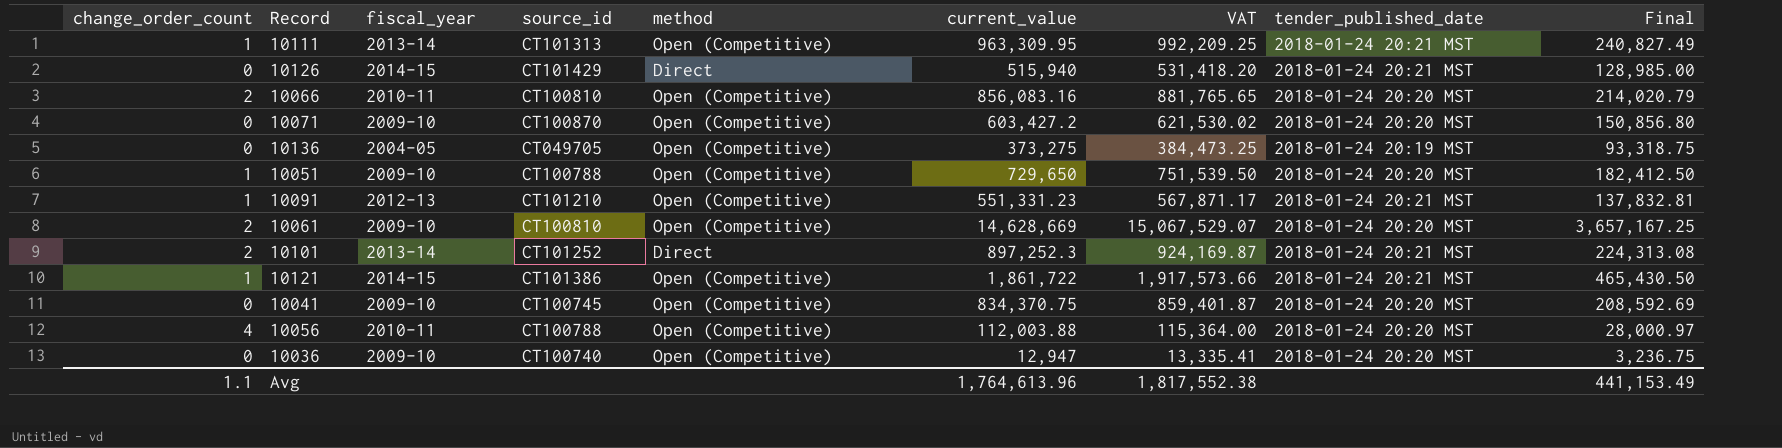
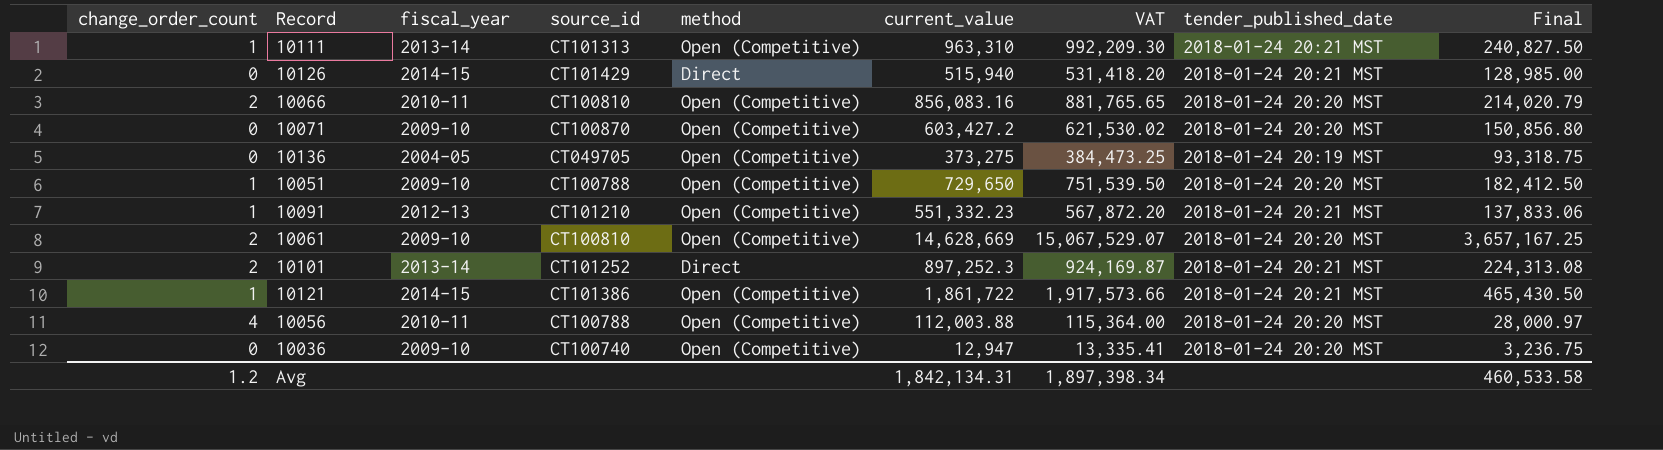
row 10041: 0 | 2009-10 | CT100745 | Open (Competitive) | 834,370.75 | 859,401.87 | 2018-01-24 20:20 MST | 208,592.69 -> none
10111 | current_value: 963,309.95 -> 963,310
10111 | VAT: 992,209.25 -> 992,209.30
10111 | Final: 240,827.49 -> 240,827.50
10091 | current_value: 551,331.23 -> 551,332.23
10091 | VAT: 567,871.17 -> 567,872.20
10091 | Final: 137,832.81 -> 137,833.06
Avg | change_order_count: 1.1 -> 1.2
Avg | current_value: 1,764,613.96 -> 1,842,134.31
Avg | VAT: 1,817,552.38 -> 1,897,398.34
Avg | Final: 441,153.49 -> 460,533.58

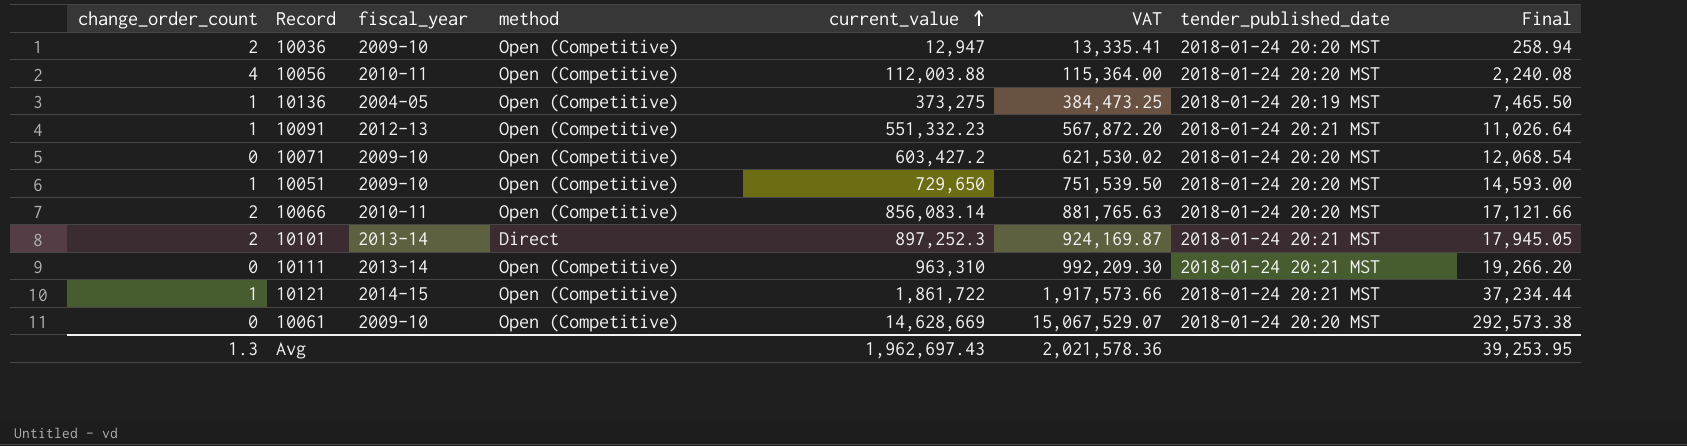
row order: none -> current_value ascending
column source_id | position: 4 -> none
column Final | formula: [current_value] * 0.25 -> [current_value] * 0.02
row 10126: 0 | 2014-15 | CT101429 | Direct | 515,940 | 531,418.20 | 2018-01-24 20:21 MST | 128,985.00 -> none
10036 | change_order_count: 0 -> 2
10136 | change_order_count: 0 -> 1
10066 | current_value: 856,083.16 -> 856,083.14
10066 | VAT: 881,765.65 -> 881,765.63
10111 | change_order_count: 1 -> 0
10061 | change_order_count: 2 -> 0
Avg | change_order_count: 1.2 -> 1.3
Avg | current_value: 1,842,134.31 -> 1,962,697.43
Avg | VAT: 1,897,398.34 -> 2,021,578.36
Avg | Final: 460,533.58 -> 39,253.95

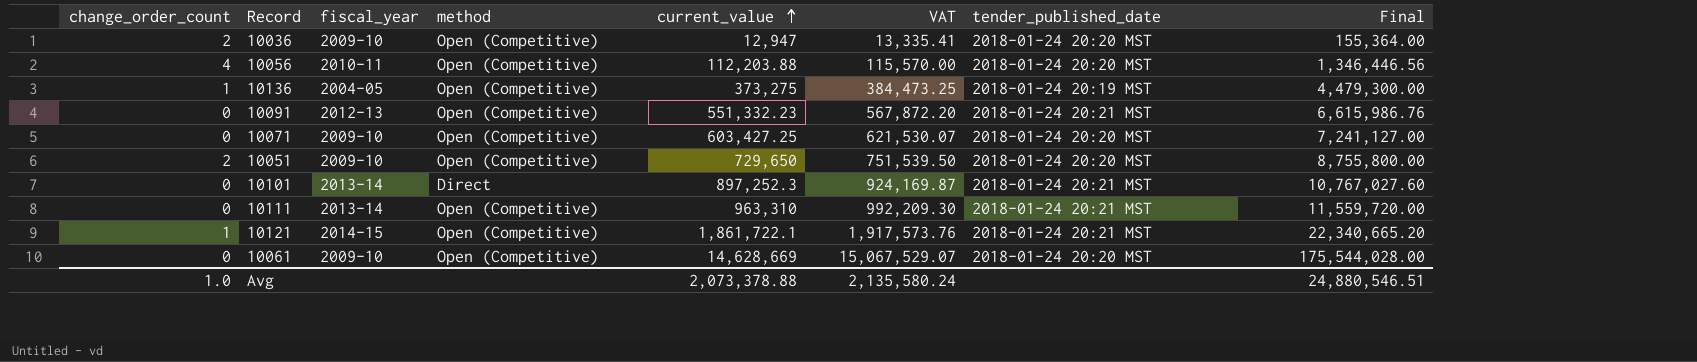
column Final | formula: [current_value] * 0.02 -> [current_value] * 12
row 10066: 2 | 2010-11 | Open (Competitive) | 856,083.14 | 881,765.63 | 2018-01-24 20:20 MST | 17,121.66 -> none
10056 | current_value: 112,003.88 -> 112,203.88
10056 | VAT: 115,364.00 -> 115,570.00
10091 | change_order_count: 1 -> 0
10071 | current_value: 603,427.2 -> 603,427.25
10071 | VAT: 621,530.02 -> 621,530.07
10051 | change_order_count: 1 -> 2
10101 | change_order_count: 2 -> 0
10121 | current_value: 1,861,722 -> 1,861,722.1
10121 | VAT: 1,917,573.66 -> 1,917,573.76
Avg | change_order_count: 1.3 -> 1.0
Avg | current_value: 1,962,697.43 -> 2,073,378.88
Avg | VAT: 2,021,578.36 -> 2,135,580.24
Avg | Final: 39,253.95 -> 24,880,546.51

